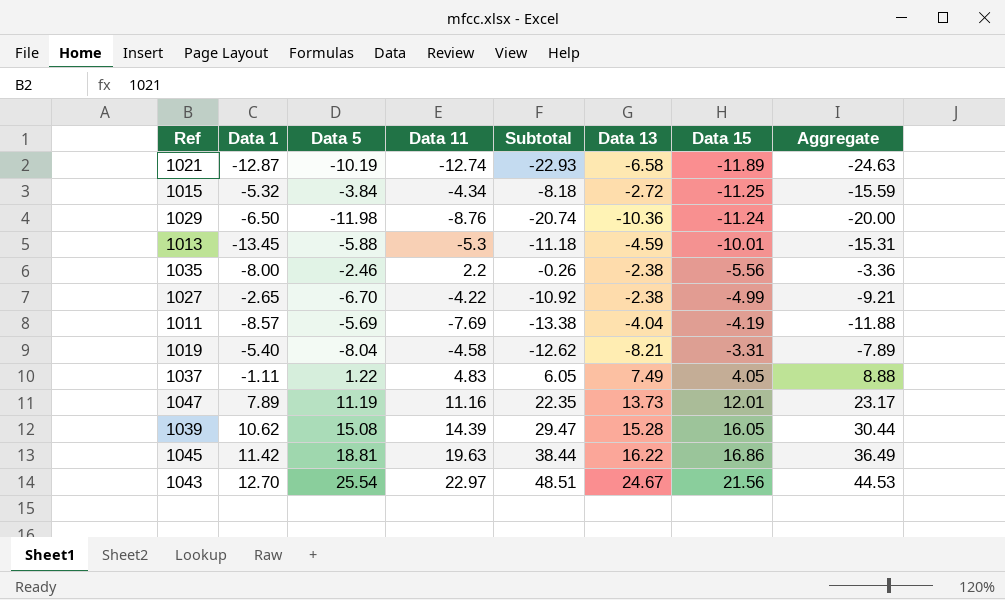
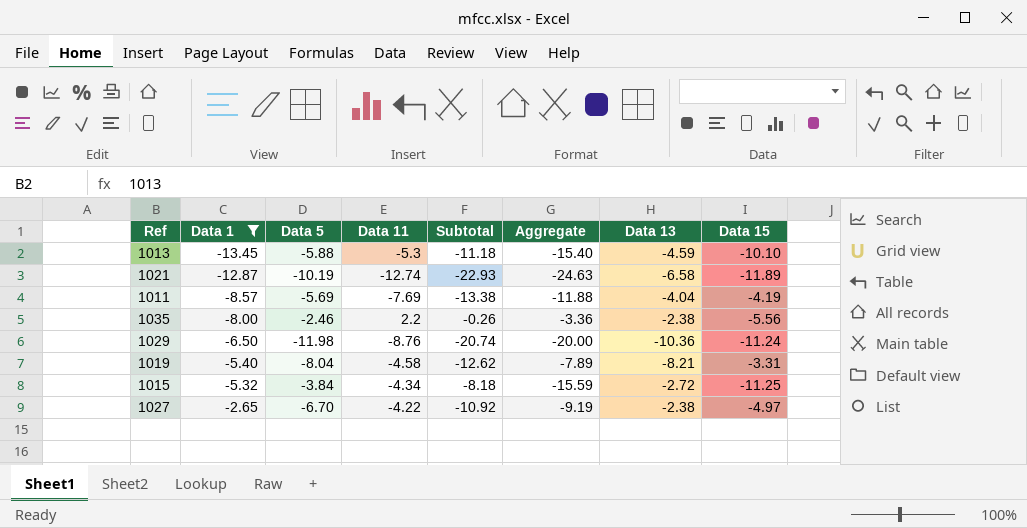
filter: none -> Data 1 <= -2.65
row order: Data 15 ascending -> Data 1 ascending
column Aggregate | position: 8 -> 6
1013 | Aggregate: -15.31 -> -15.40
1013 | Data 15: -10.01 -> -10.10
1027 | Aggregate: -9.21 -> -9.19
1027 | Data 15: -4.99 -> -4.97

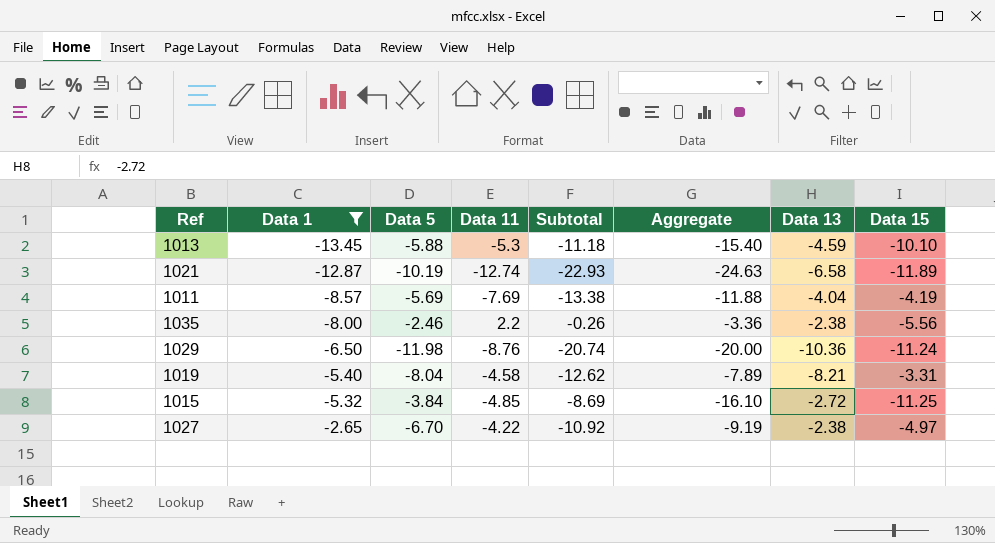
1015 | Data 11: -4.34 -> -4.85
1015 | Subtotal: -8.18 -> -8.69
1015 | Aggregate: -15.59 -> -16.10

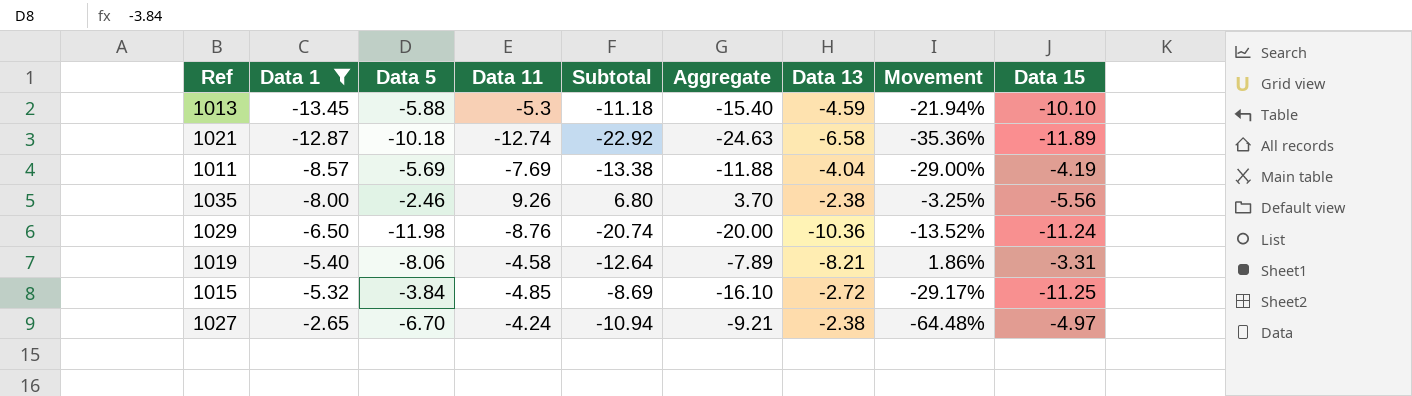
column Movement | formula: none -> ([Data 13] - [Data 5]) / [Data 5]
1021 | Data 5: -10.19 -> -10.18
1021 | Subtotal: -22.93 -> -22.92
1035 | Data 11: 2.2 -> 9.26
1035 | Subtotal: -0.26 -> 6.80
1035 | Aggregate: -3.36 -> 3.70
1019 | Data 5: -8.04 -> -8.06
1019 | Subtotal: -12.62 -> -12.64
1027 | Data 11: -4.22 -> -4.24
1027 | Subtotal: -10.92 -> -10.94
1027 | Aggregate: -9.19 -> -9.21

